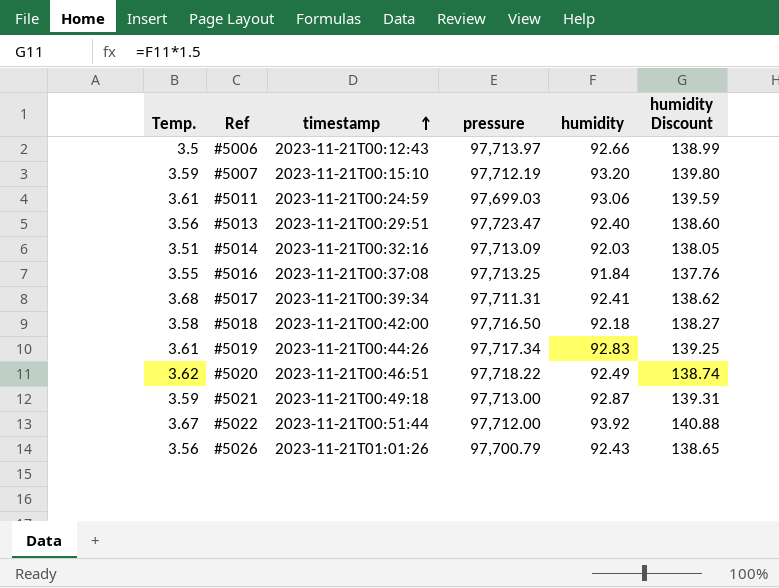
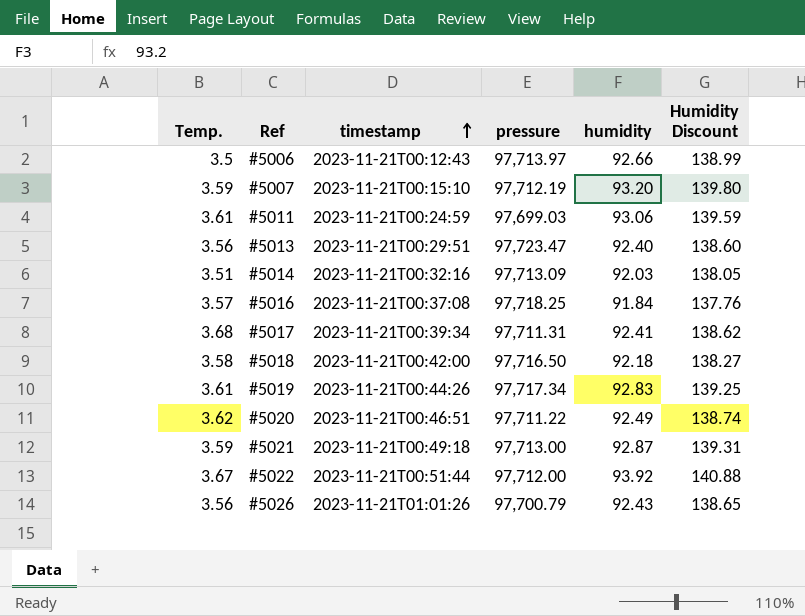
column name: humidity Discount -> Humidity Discount
#5016 | Temp.: 3.55 -> 3.57
#5016 | pressure: 97,713.25 -> 97,718.25
#5020 | pressure: 97,718.22 -> 97,711.22

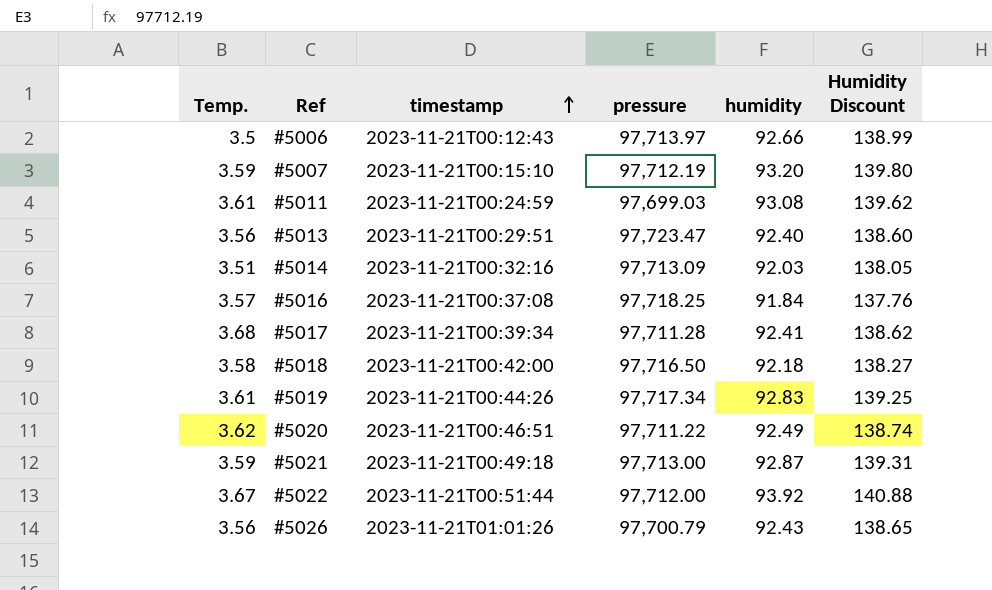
#5011 | humidity: 93.06 -> 93.08
#5011 | Humidity Discount: 139.59 -> 139.62
#5017 | pressure: 97,711.31 -> 97,711.28

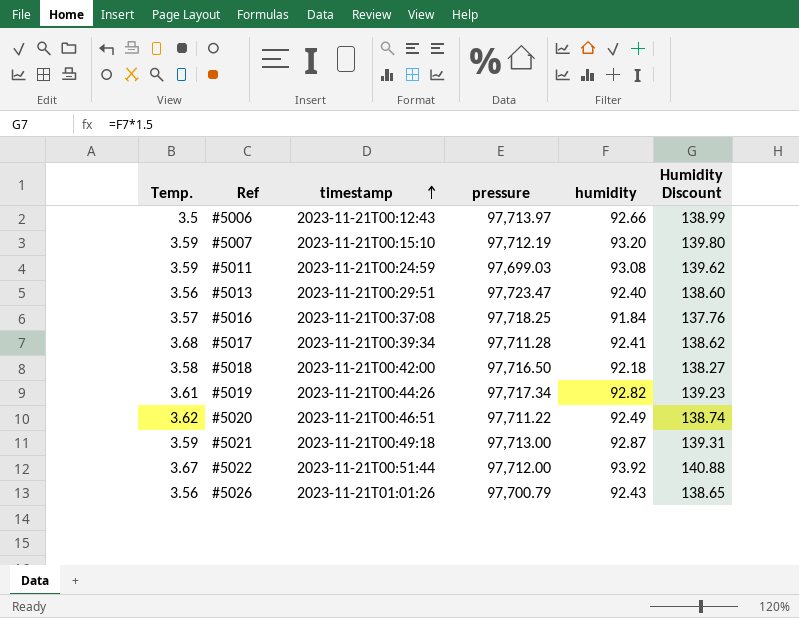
row #5014: 3.51 | 2023-11-21T00:32:16 | 97,713.09 | 92.03 | 138.05 -> none
#5011 | Temp.: 3.61 -> 3.59
#5019 | humidity: 92.83 -> 92.82
#5019 | Humidity Discount: 139.25 -> 139.23

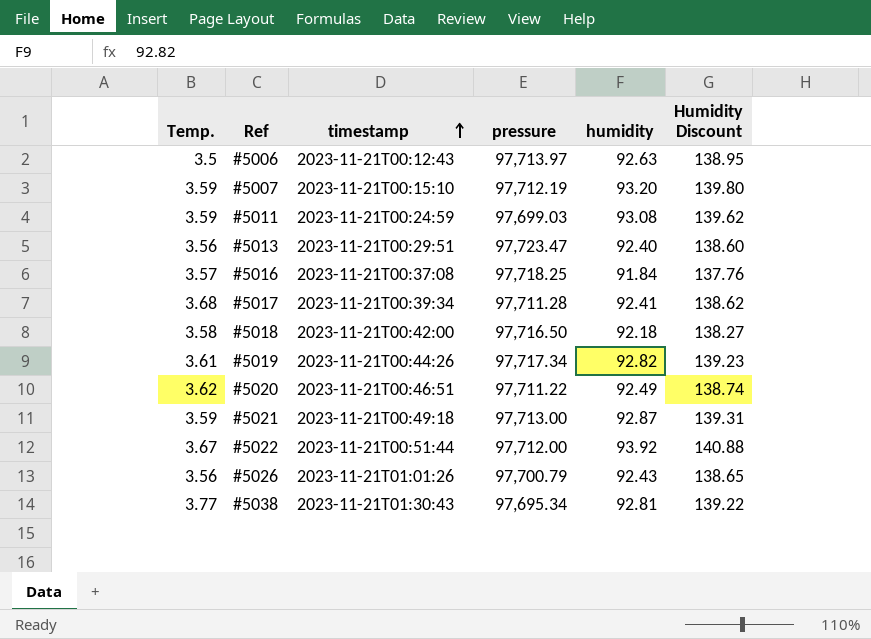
#5006 | humidity: 92.66 -> 92.63
#5006 | Humidity Discount: 138.99 -> 138.95
row #5038: none -> 3.77 | 2023-11-21T01:30:43 | 97,695.34 | 92.81 | 139.22

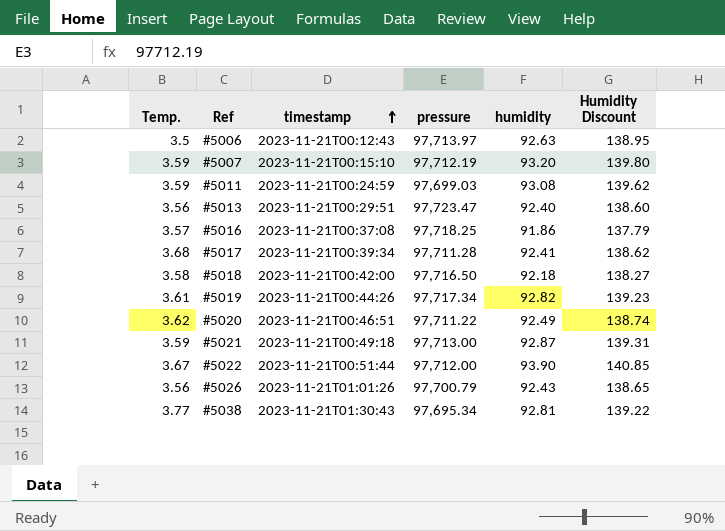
#5016 | humidity: 91.84 -> 91.86
#5016 | Humidity Discount: 137.76 -> 137.79
#5022 | humidity: 93.92 -> 93.90
#5022 | Humidity Discount: 140.88 -> 140.85

